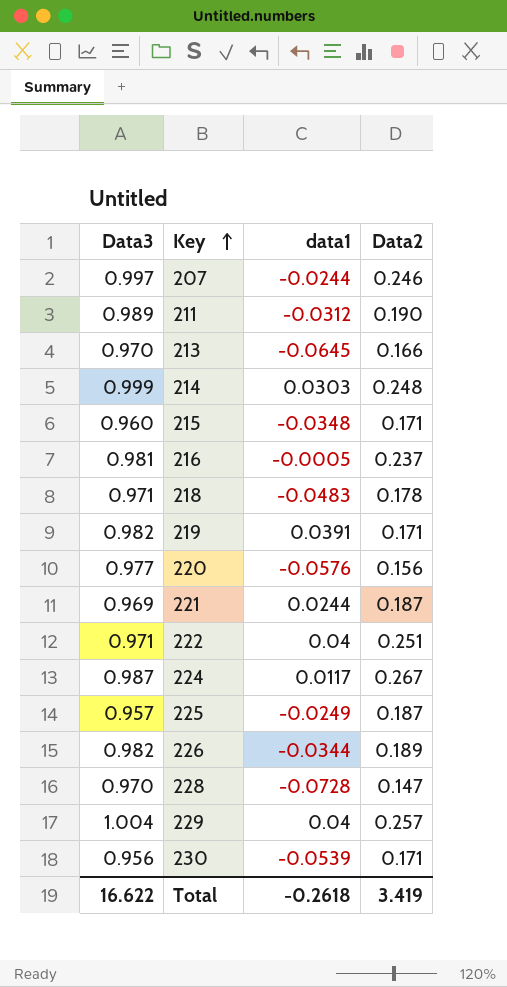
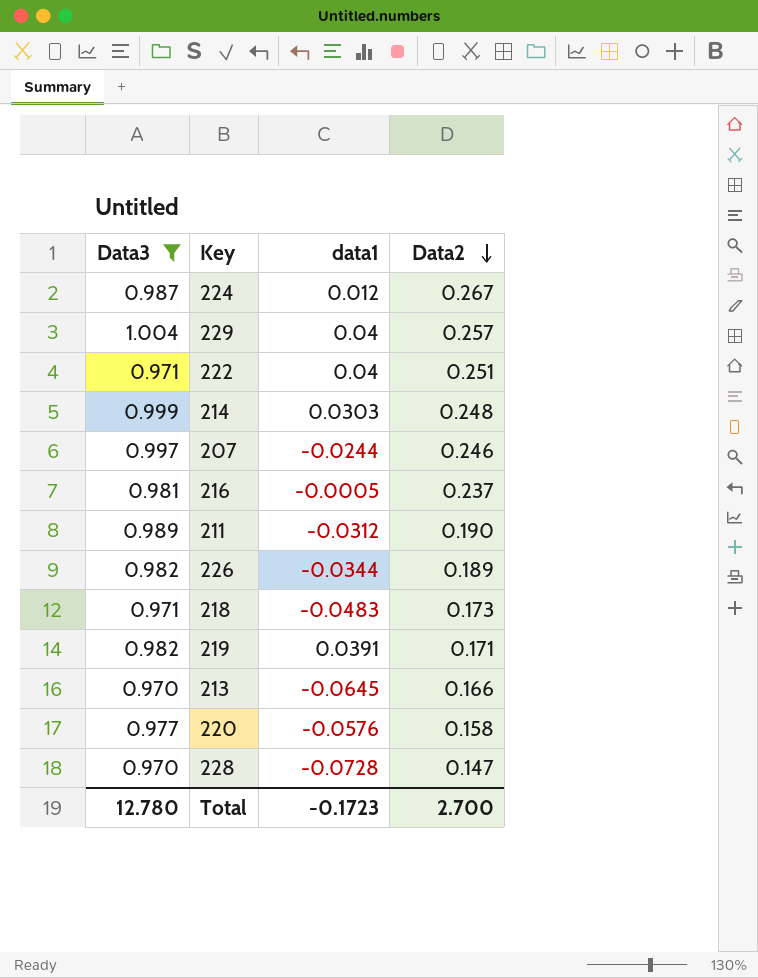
filter: none -> Data3 >= 0.970
row order: Key ascending -> Data2 descending
224 | data1: 0.0117 -> 0.012
218 | Data2: 0.178 -> 0.173
220 | Data2: 0.156 -> 0.158
Total | Data3: 16.622 -> 12.780
Total | data1: -0.2618 -> -0.1723
Total | Data2: 3.419 -> 2.700

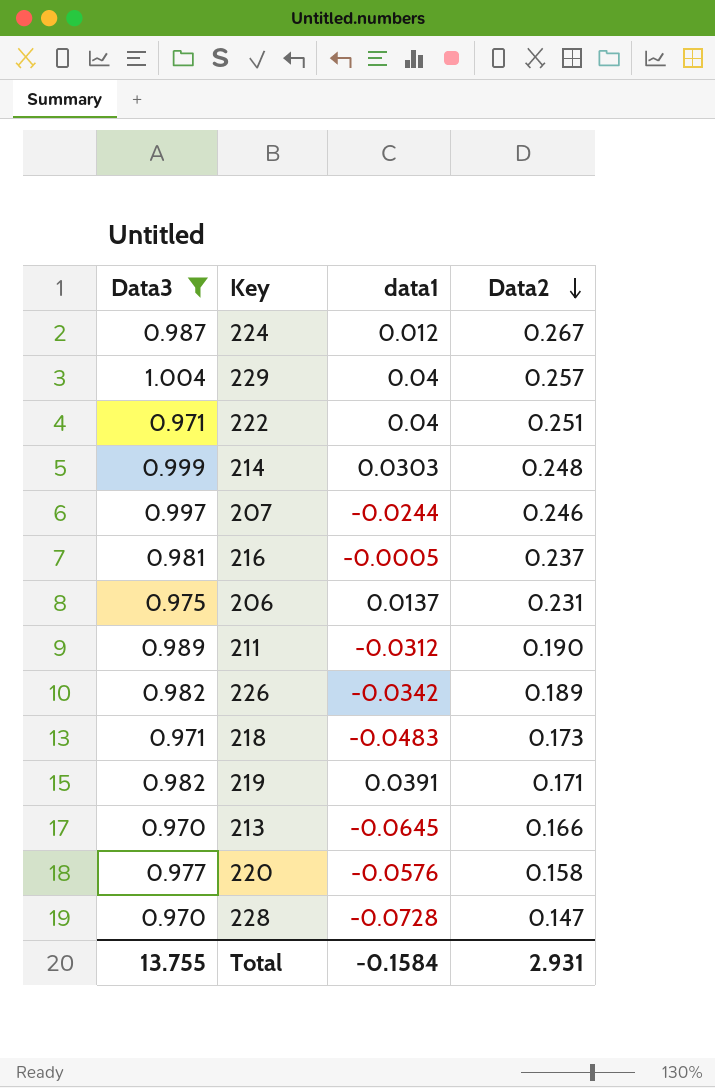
row 206: none -> 0.975 | 0.0137 | 0.231
226 | data1: -0.0344 -> -0.0342
Total | Data3: 12.780 -> 13.755
Total | data1: -0.1723 -> -0.1584
Total | Data2: 2.700 -> 2.931

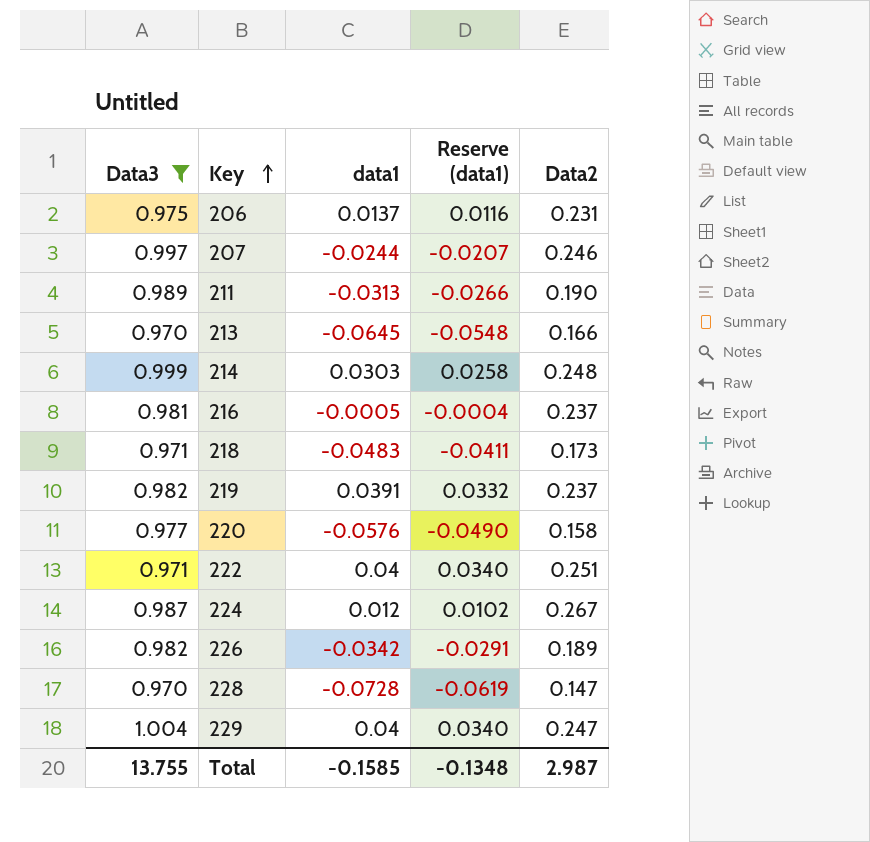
row order: Data2 descending -> Key ascending
column Reserve (data1) | formula: none -> [data1] * 0.85
211 | data1: -0.0312 -> -0.0313
219 | Data2: 0.171 -> 0.237
229 | Data2: 0.257 -> 0.247
Total | data1: -0.1584 -> -0.1585
Total | Data2: 2.931 -> 2.987

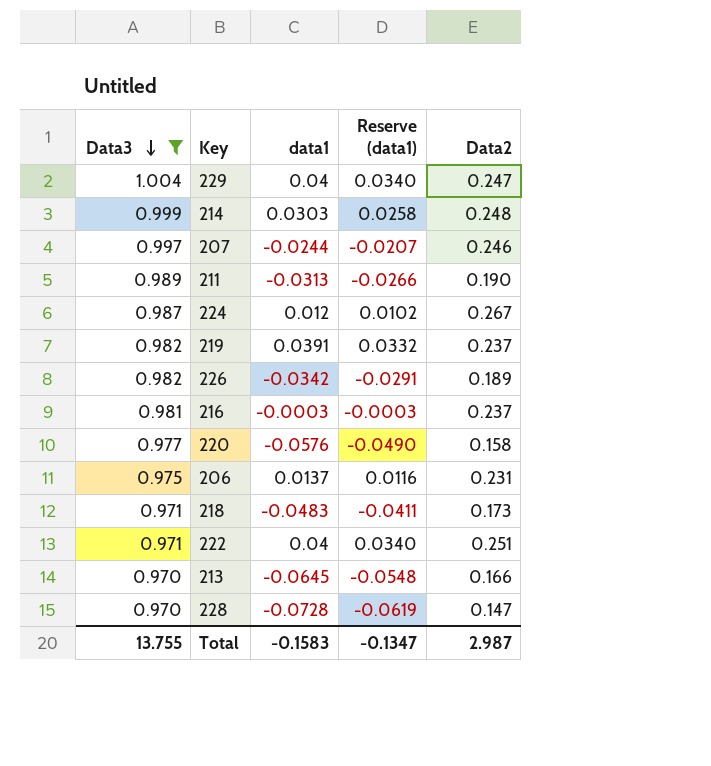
row order: Key ascending -> Data3 descending
216 | data1: -0.0005 -> -0.0003
216 | Reserve (data1): -0.0004 -> -0.0003
Total | data1: -0.1585 -> -0.1583
Total | Reserve (data1): -0.1348 -> -0.1347

